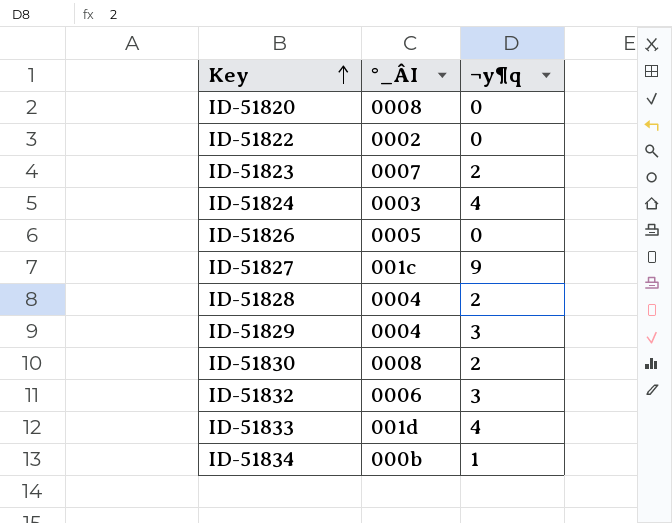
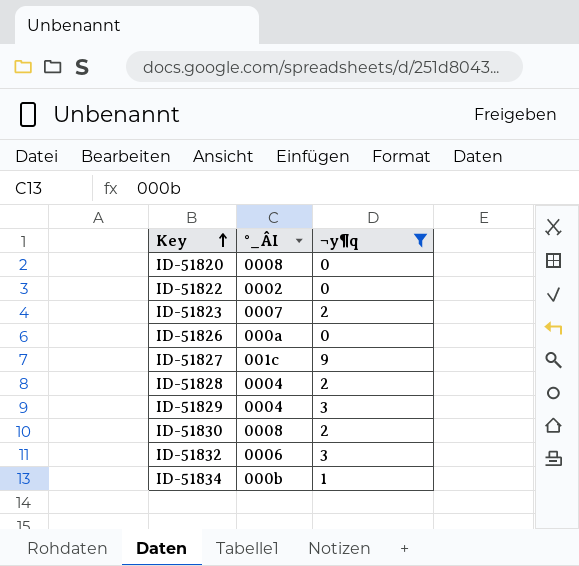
filter: none -> ¬y¶q != 4
ID-51826 | °_ÂI: 0005 -> 000a

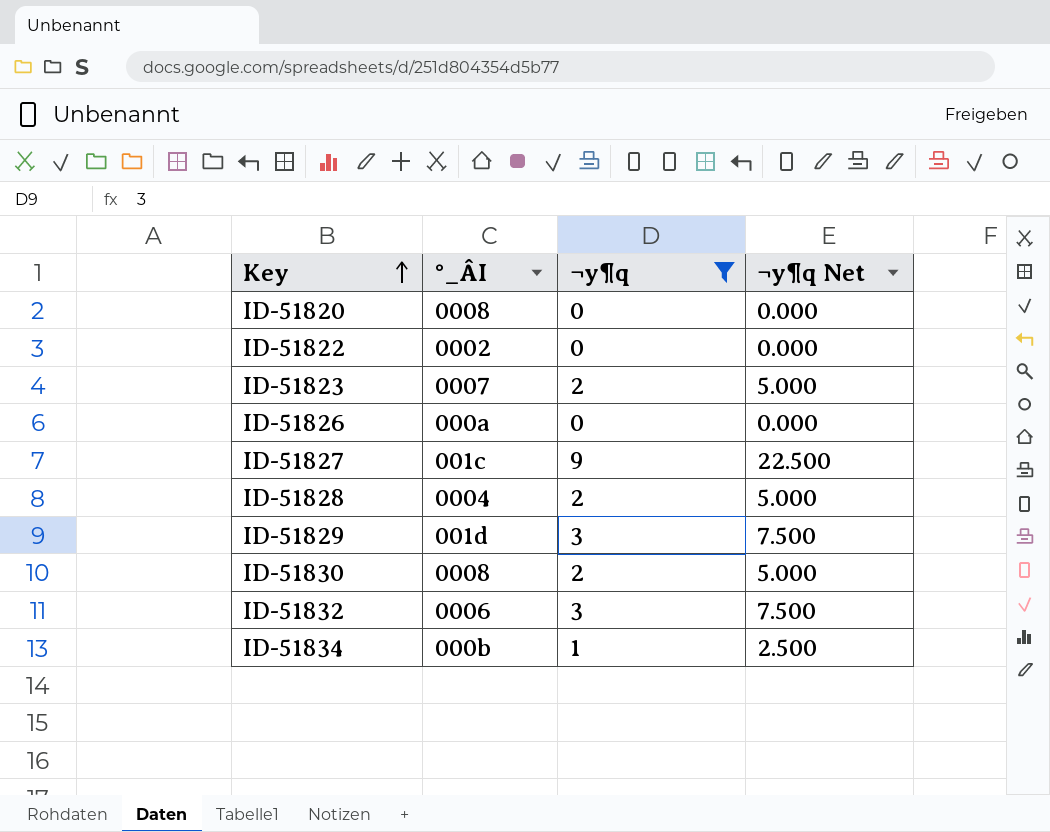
column ¬y¶q Net | formula: none -> [¬y¶q] * 2.5
ID-51829 | °_ÂI: 0004 -> 001d

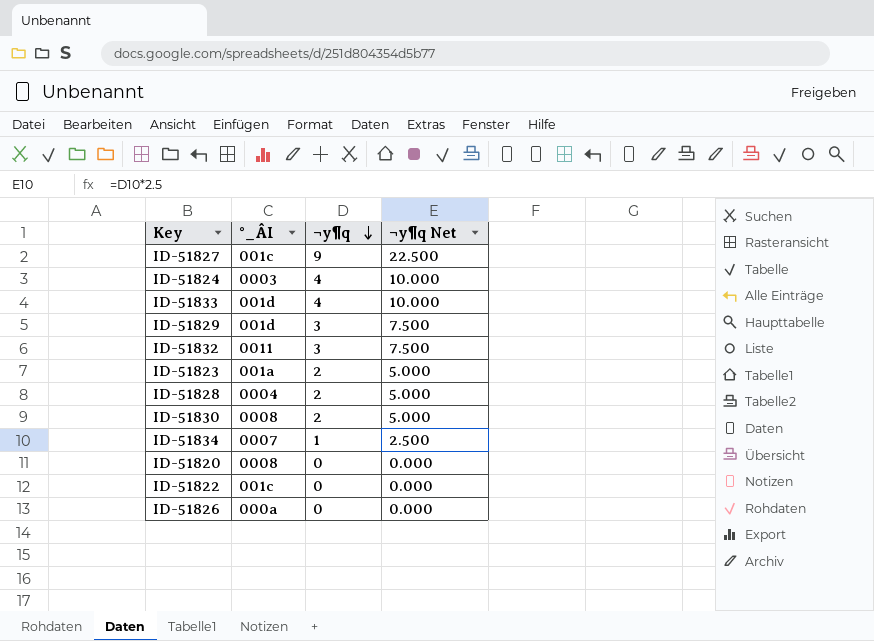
filter: ¬y¶q != 4 -> none
row order: Key ascending -> ¬y¶q descending
ID-51832 | °_ÂI: 0006 -> 0011
ID-51823 | °_ÂI: 0007 -> 001a
ID-51834 | °_ÂI: 000b -> 0007
ID-51822 | °_ÂI: 0002 -> 001c

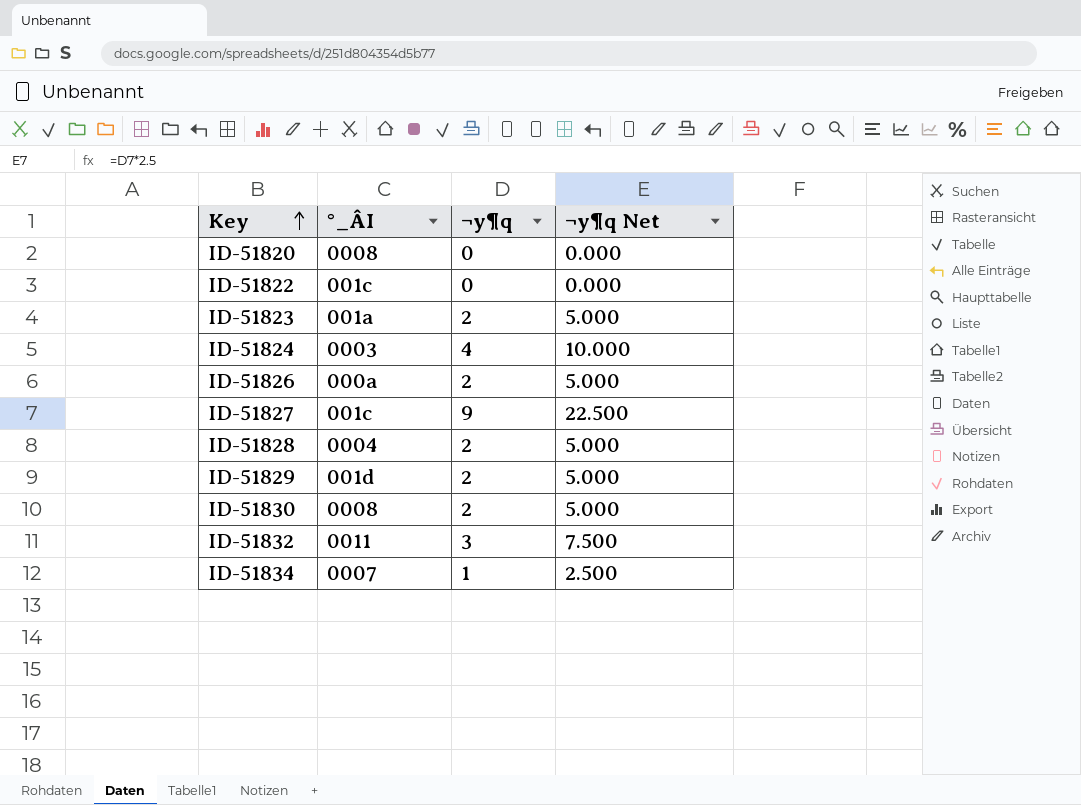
row order: ¬y¶q descending -> Key ascending
row ID-51833: 001d | 4 | 10.000 -> none
ID-51826 | ¬y¶q: 0 -> 2
ID-51826 | ¬y¶q Net: 0.000 -> 5.000
ID-51829 | ¬y¶q: 3 -> 2
ID-51829 | ¬y¶q Net: 7.500 -> 5.000

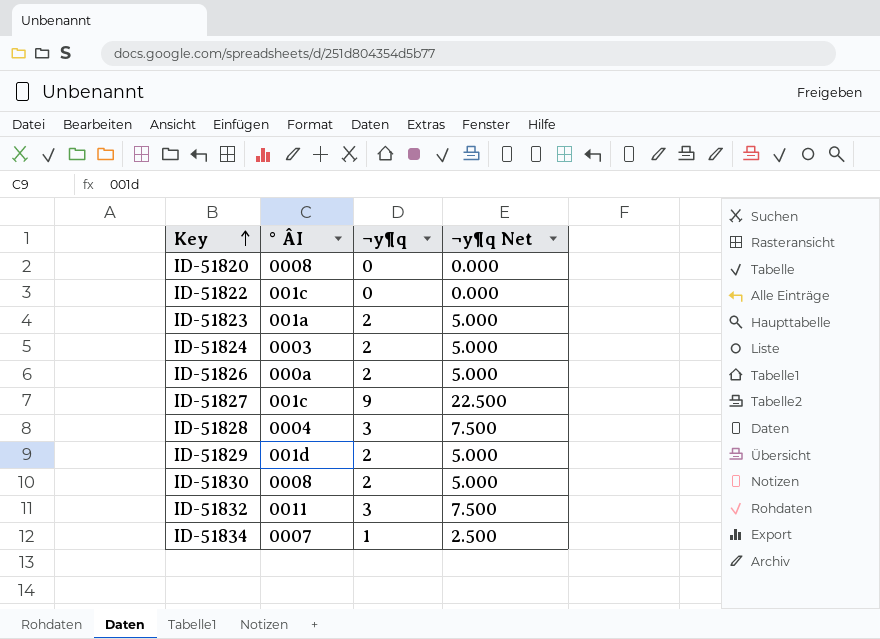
column name: °_ÂI -> ° ÂI
ID-51824 | ¬y¶q: 4 -> 2
ID-51824 | ¬y¶q Net: 10.000 -> 5.000
ID-51828 | ¬y¶q: 2 -> 3
ID-51828 | ¬y¶q Net: 5.000 -> 7.500

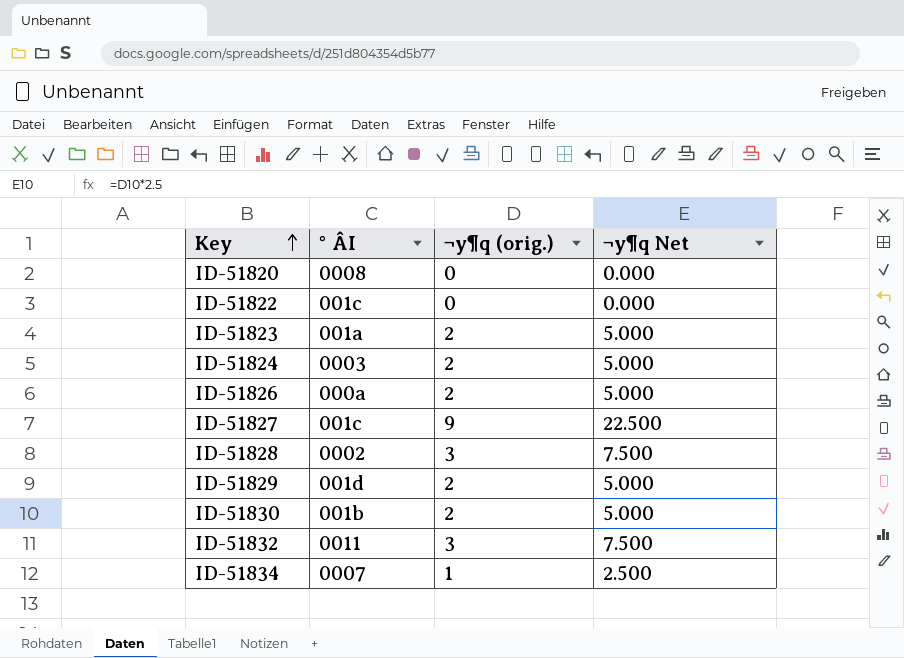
column name: ¬y¶q -> ¬y¶q (orig.)
ID-51828 | ° ÂI: 0004 -> 0002
ID-51830 | ° ÂI: 0008 -> 001b

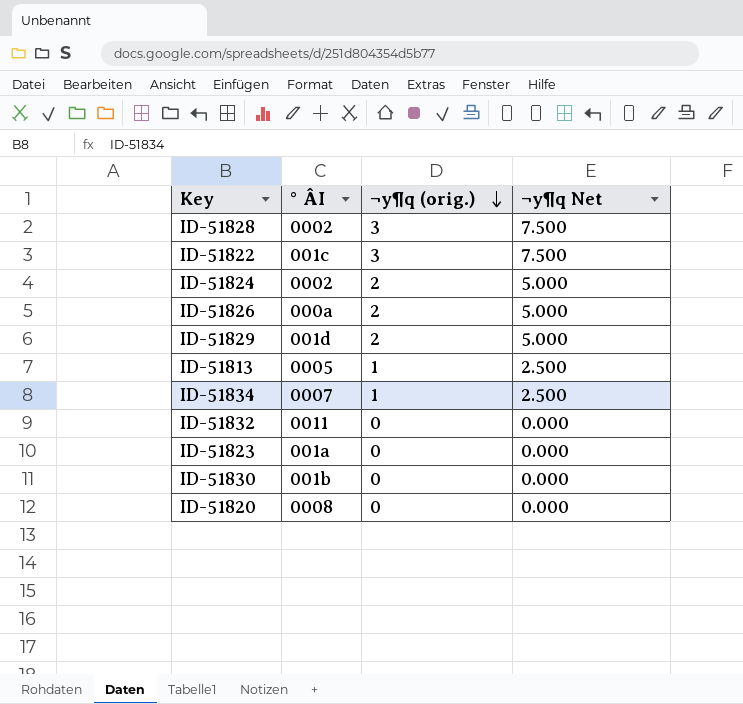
row order: Key ascending -> ¬y¶q (orig.) descending
row ID-51827: 001c | 9 | 22.500 -> none
ID-51822 | ¬y¶q (orig.): 0 -> 3
ID-51822 | ¬y¶q Net: 0.000 -> 7.500
ID-51824 | ° ÂI: 0003 -> 0002
row ID-51813: none -> 0005 | 1 | 2.500
ID-51832 | ¬y¶q (orig.): 3 -> 0
ID-51832 | ¬y¶q Net: 7.500 -> 0.000
ID-51823 | ¬y¶q (orig.): 2 -> 0
ID-51823 | ¬y¶q Net: 5.000 -> 0.000
ID-51830 | ¬y¶q (orig.): 2 -> 0
ID-51830 | ¬y¶q Net: 5.000 -> 0.000

